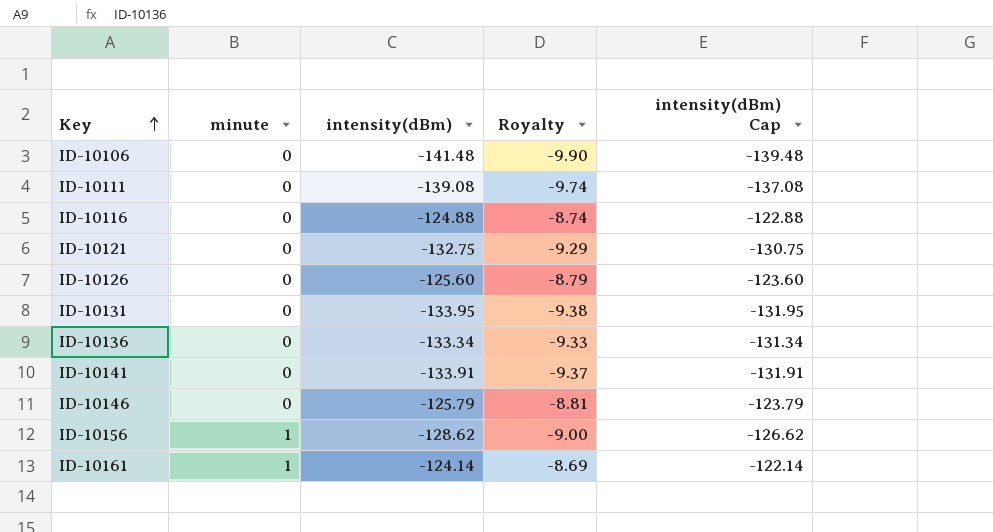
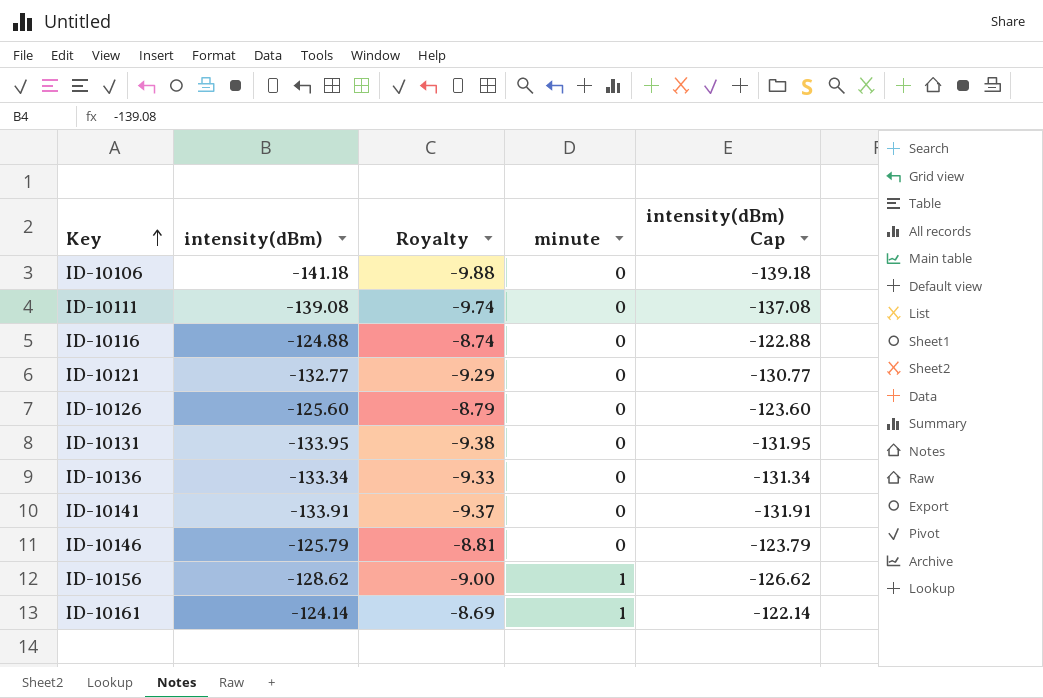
column minute | position: 2 -> 4
ID-10106 | intensity(dBm): -141.48 -> -141.18
ID-10106 | Royalty: -9.90 -> -9.88
ID-10106 | intensity(dBm) Cap: -139.48 -> -139.18
ID-10121 | intensity(dBm): -132.75 -> -132.77
ID-10121 | intensity(dBm) Cap: -130.75 -> -130.77

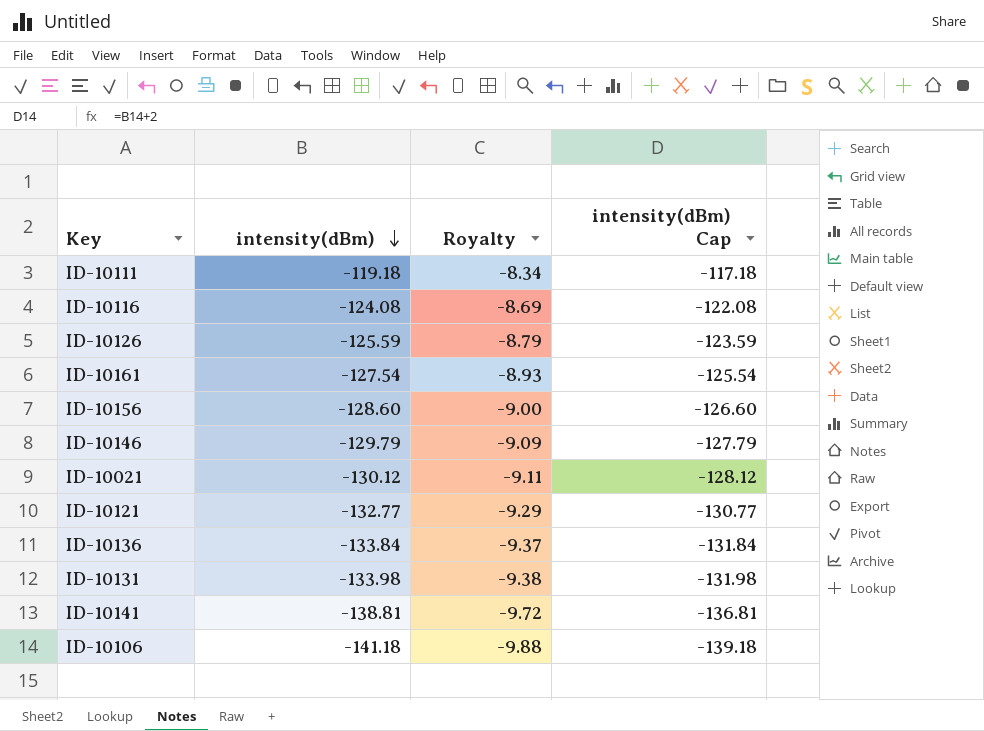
row order: Key ascending -> intensity(dBm) descending
column minute | position: 4 -> none
ID-10111 | intensity(dBm): -139.08 -> -119.18
ID-10111 | Royalty: -9.74 -> -8.34
ID-10111 | intensity(dBm) Cap: -137.08 -> -117.18
ID-10116 | intensity(dBm): -124.88 -> -124.08
ID-10116 | Royalty: -8.74 -> -8.69
ID-10116 | intensity(dBm) Cap: -122.88 -> -122.08
ID-10126 | intensity(dBm): -125.60 -> -125.59
ID-10126 | intensity(dBm) Cap: -123.60 -> -123.59
ID-10161 | intensity(dBm): -124.14 -> -127.54
ID-10161 | Royalty: -8.69 -> -8.93
ID-10161 | intensity(dBm) Cap: -122.14 -> -125.54
ID-10156 | intensity(dBm): -128.62 -> -128.60
ID-10156 | intensity(dBm) Cap: -126.62 -> -126.60
ID-10146 | intensity(dBm): -125.79 -> -129.79
ID-10146 | Royalty: -8.81 -> -9.09
ID-10146 | intensity(dBm) Cap: -123.79 -> -127.79
row ID-10021: none -> -130.12 | -9.11 | -128.12
ID-10136 | intensity(dBm): -133.34 -> -133.84
ID-10136 | Royalty: -9.33 -> -9.37
ID-10136 | intensity(dBm) Cap: -131.34 -> -131.84
ID-10131 | intensity(dBm): -133.95 -> -133.98
ID-10131 | intensity(dBm) Cap: -131.95 -> -131.98
ID-10141 | intensity(dBm): -133.91 -> -138.81
ID-10141 | Royalty: -9.37 -> -9.72
ID-10141 | intensity(dBm) Cap: -131.91 -> -136.81

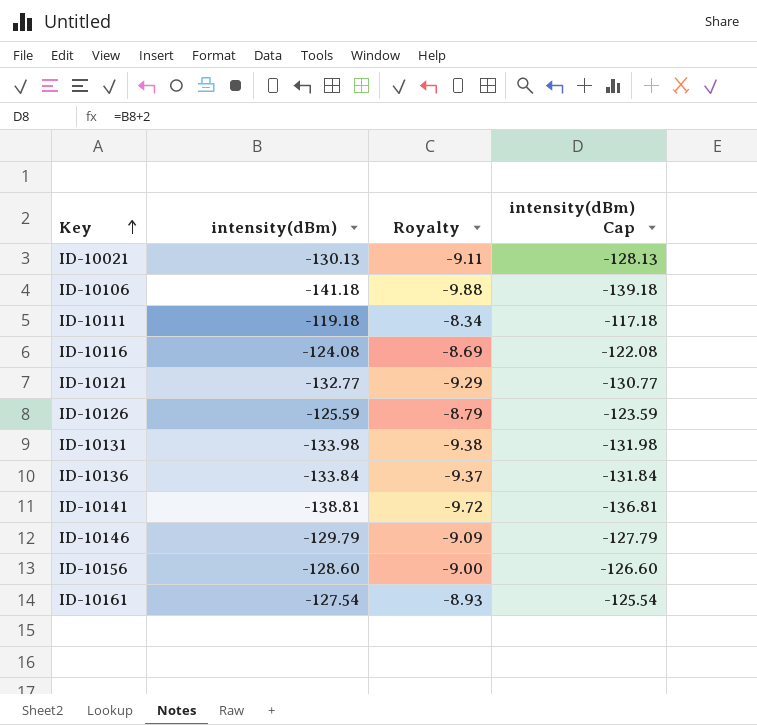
row order: intensity(dBm) descending -> Key ascending
ID-10021 | intensity(dBm): -130.12 -> -130.13
ID-10021 | intensity(dBm) Cap: -128.12 -> -128.13

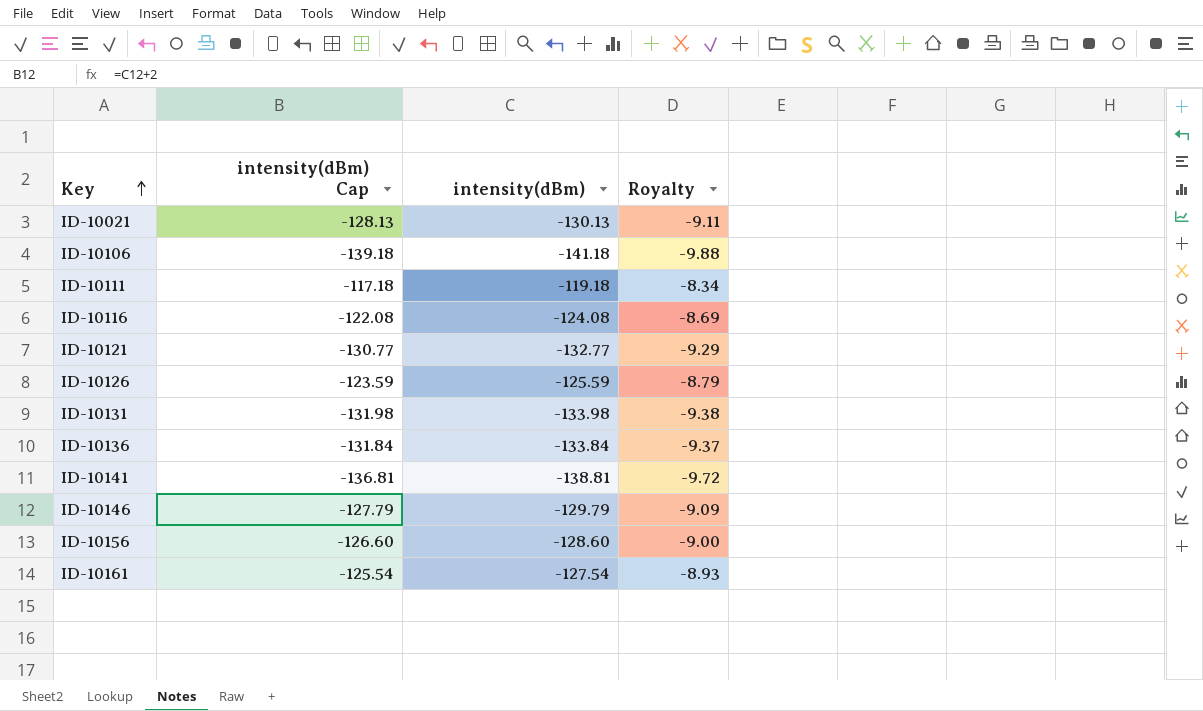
column intensity(dBm) Cap | position: 4 -> 2

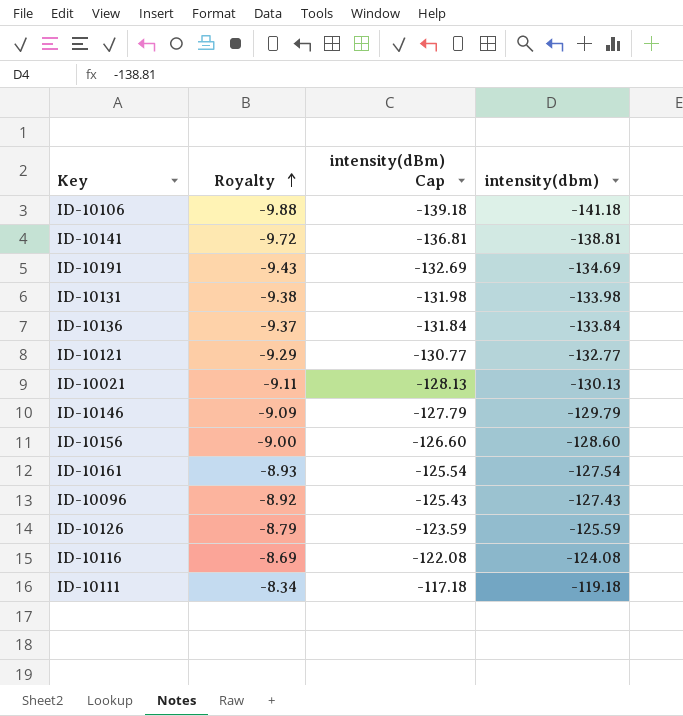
row order: Key ascending -> Royalty ascending
column Royalty | position: 4 -> 2
column name: intensity(dBm) -> intensity(dbm)
row ID-10191: none -> -9.43 | -132.69 | -134.69
row ID-10096: none -> -8.92 | -125.43 | -127.43

